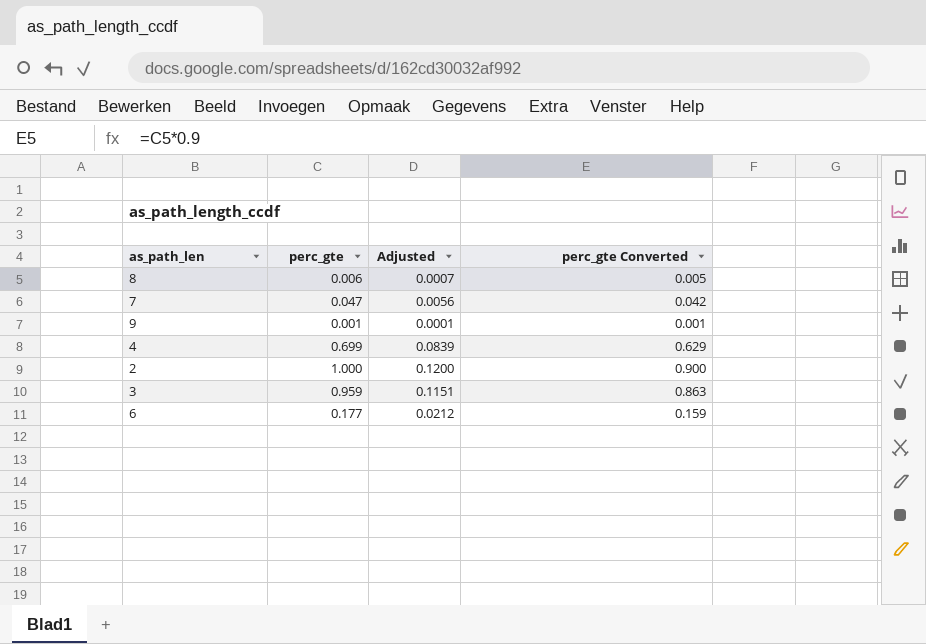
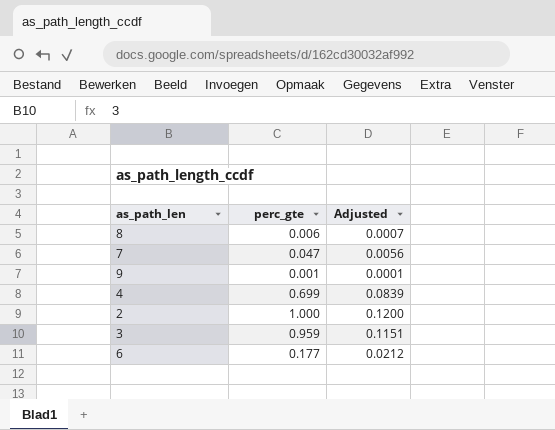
column perc_gte Converted | formula: [perc_gte] * 0.9 -> none

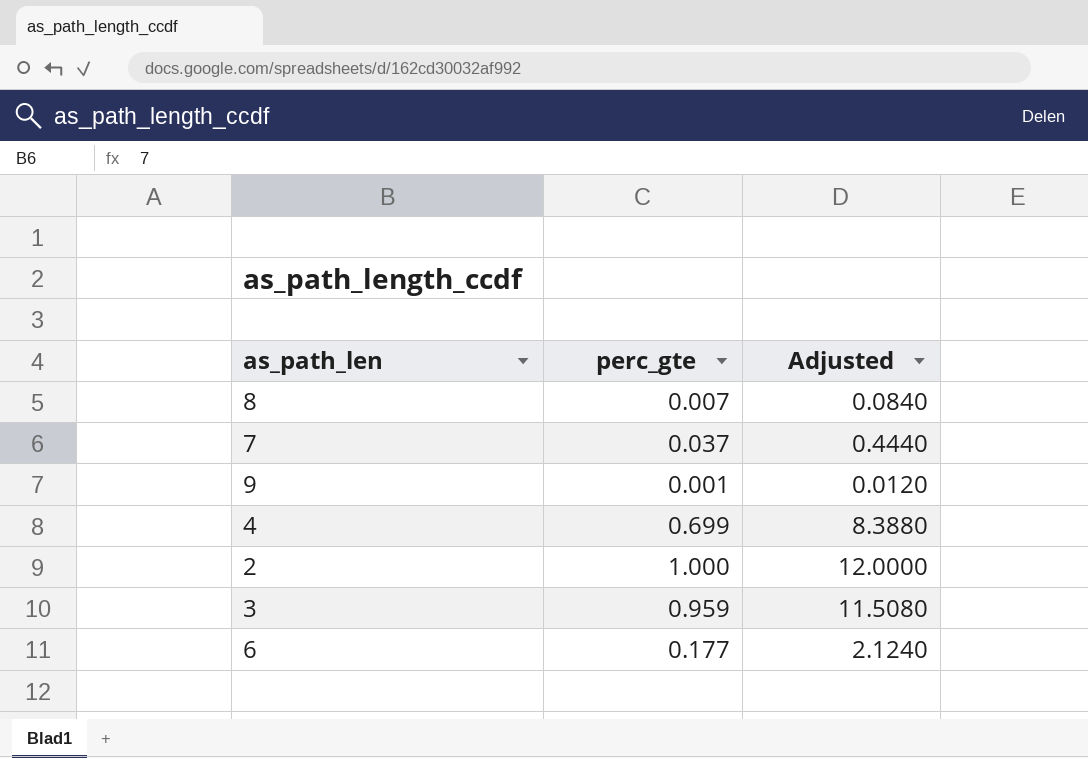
column Adjusted | formula: [perc_gte] * 0.12 -> [perc_gte] * 12
8 | perc_gte: 0.006 -> 0.007
7 | perc_gte: 0.047 -> 0.037

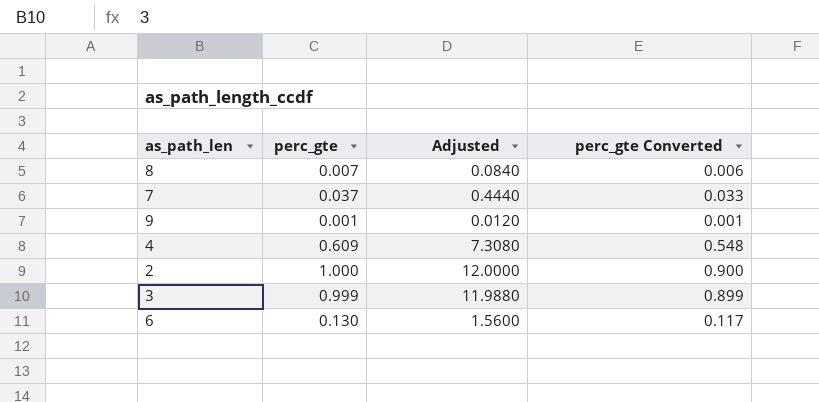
column perc_gte Converted | formula: none -> [perc_gte] * 0.9
4 | perc_gte: 0.699 -> 0.609
4 | Adjusted: 8.3880 -> 7.3080
3 | perc_gte: 0.959 -> 0.999
3 | Adjusted: 11.5080 -> 11.9880
6 | perc_gte: 0.177 -> 0.130
6 | Adjusted: 2.1240 -> 1.5600

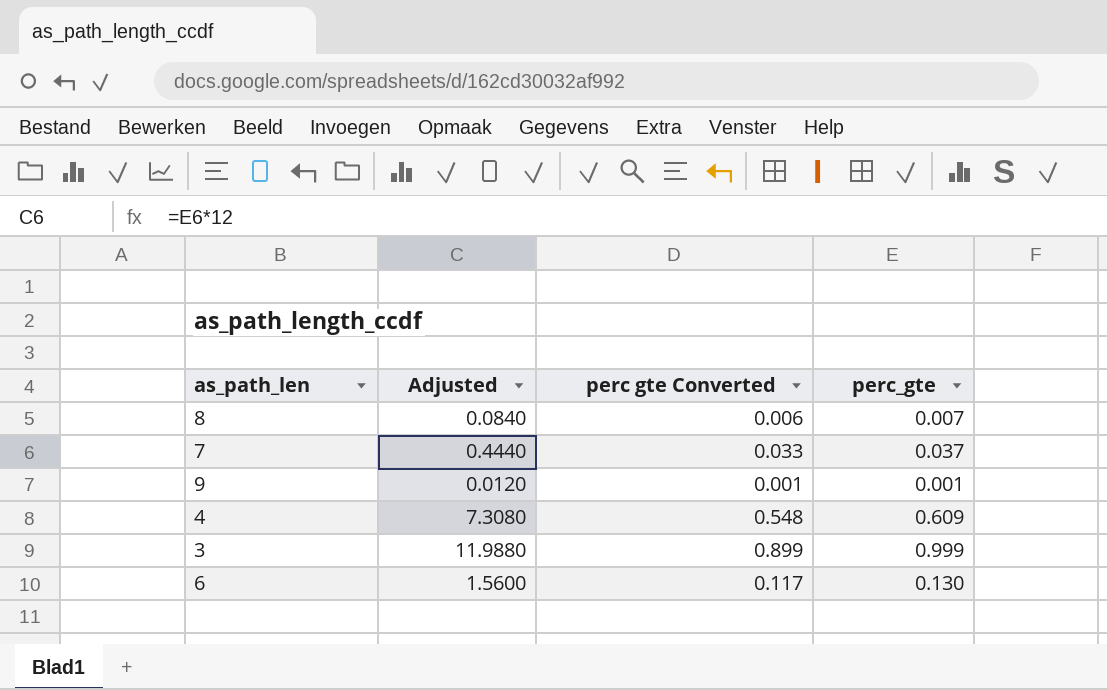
column name: perc_gte Converted -> perc gte Converted
column perc_gte | position: 2 -> 4
row 2: 1.000 | 12.0000 | 0.900 -> none

